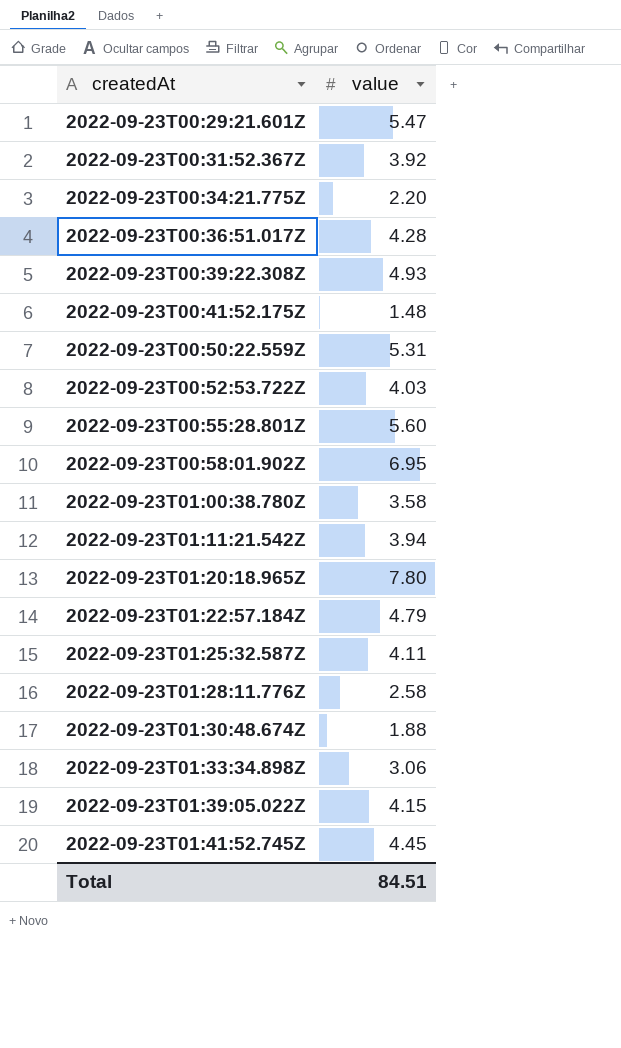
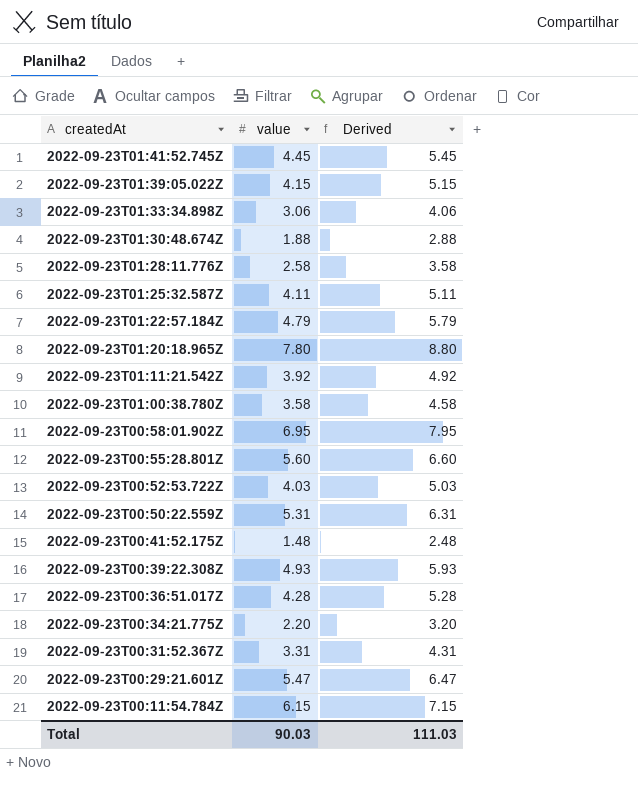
row order: createdAt ascending -> createdAt descending
column Derived | formula: none -> [value] + 1
2022-09-23T01:11:21.542Z | value: 3.94 -> 3.92
2022-09-23T00:31:52.367Z | value: 3.92 -> 3.31
row 2022-09-23T00:11:54.784Z: none -> 6.15 | 7.15
Total | value: 84.51 -> 90.03

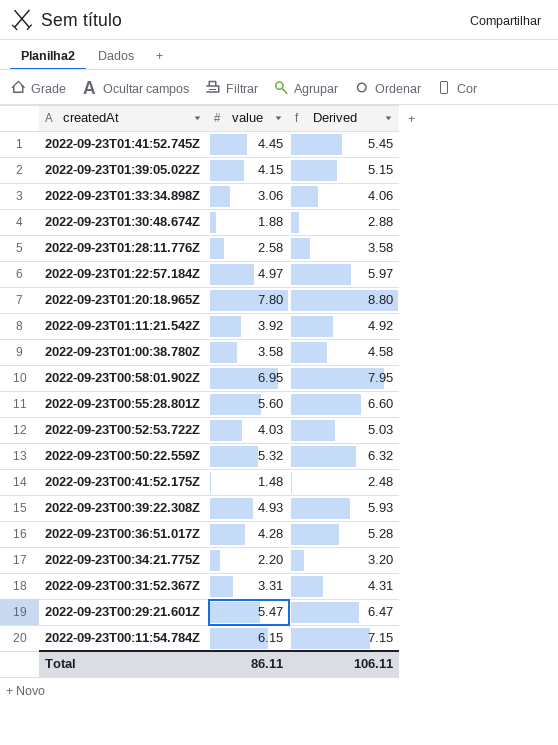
row 2022-09-23T01:25:32.587Z: 4.11 | 5.11 -> none
2022-09-23T01:22:57.184Z | value: 4.79 -> 4.97
2022-09-23T01:22:57.184Z | Derived: 5.79 -> 5.97
2022-09-23T00:50:22.559Z | value: 5.31 -> 5.32
2022-09-23T00:50:22.559Z | Derived: 6.31 -> 6.32
Total | value: 90.03 -> 86.11
Total | Derived: 111.03 -> 106.11

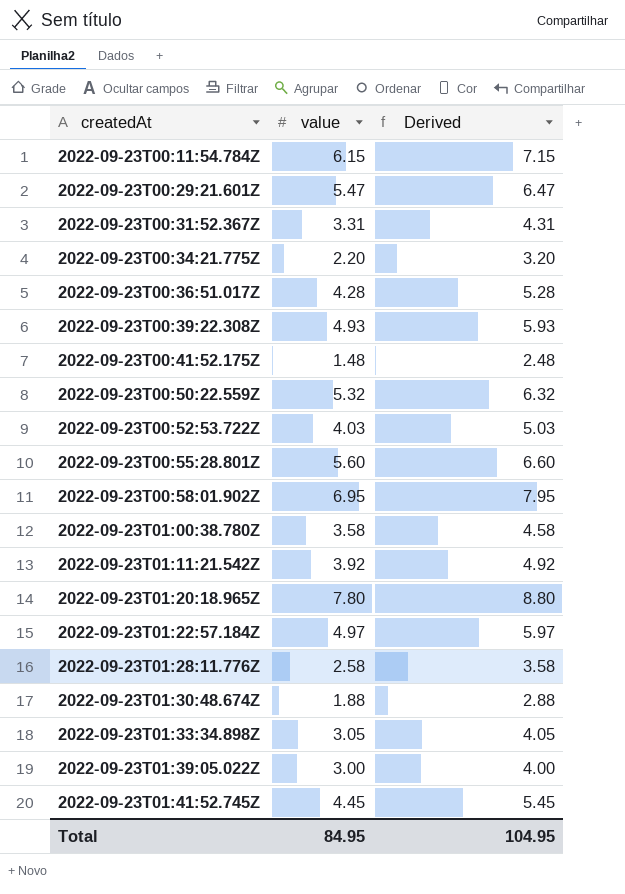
row order: createdAt descending -> createdAt ascending
2022-09-23T01:33:34.898Z | value: 3.06 -> 3.05
2022-09-23T01:33:34.898Z | Derived: 4.06 -> 4.05
2022-09-23T01:39:05.022Z | value: 4.15 -> 3.00
2022-09-23T01:39:05.022Z | Derived: 5.15 -> 4.00
Total | value: 86.11 -> 84.95
Total | Derived: 106.11 -> 104.95

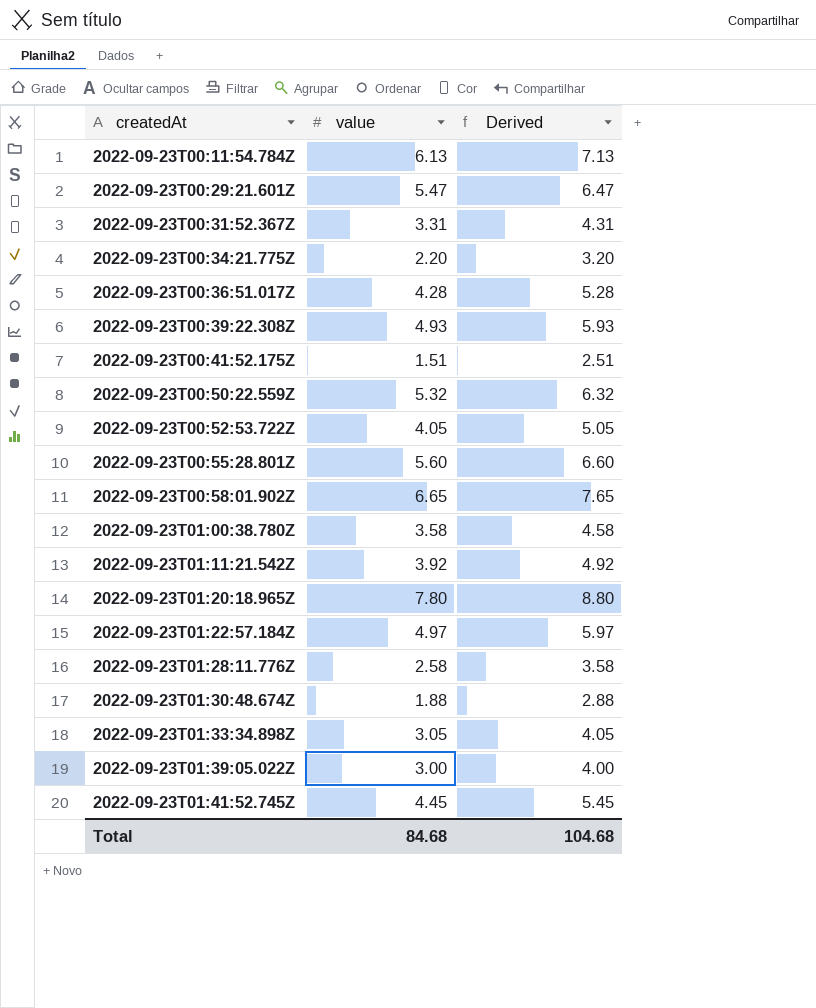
2022-09-23T00:11:54.784Z | value: 6.15 -> 6.13
2022-09-23T00:11:54.784Z | Derived: 7.15 -> 7.13
2022-09-23T00:41:52.175Z | value: 1.48 -> 1.51
2022-09-23T00:41:52.175Z | Derived: 2.48 -> 2.51
2022-09-23T00:52:53.722Z | value: 4.03 -> 4.05
2022-09-23T00:52:53.722Z | Derived: 5.03 -> 5.05
2022-09-23T00:58:01.902Z | value: 6.95 -> 6.65
2022-09-23T00:58:01.902Z | Derived: 7.95 -> 7.65
Total | value: 84.95 -> 84.68
Total | Derived: 104.95 -> 104.68

